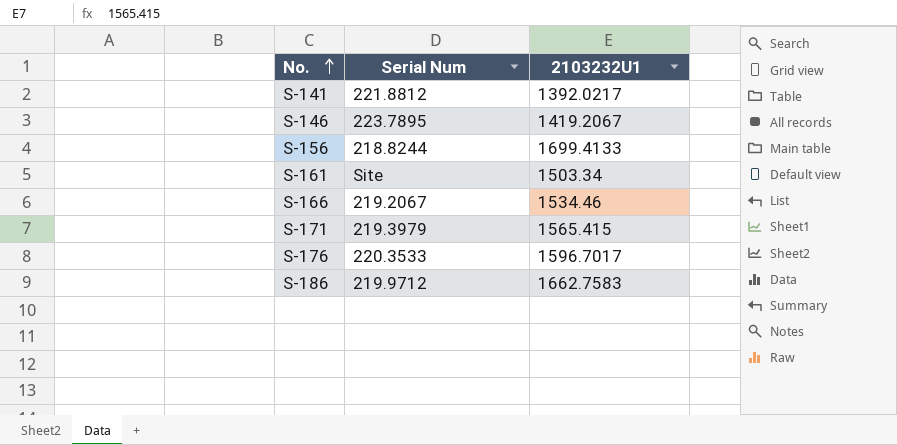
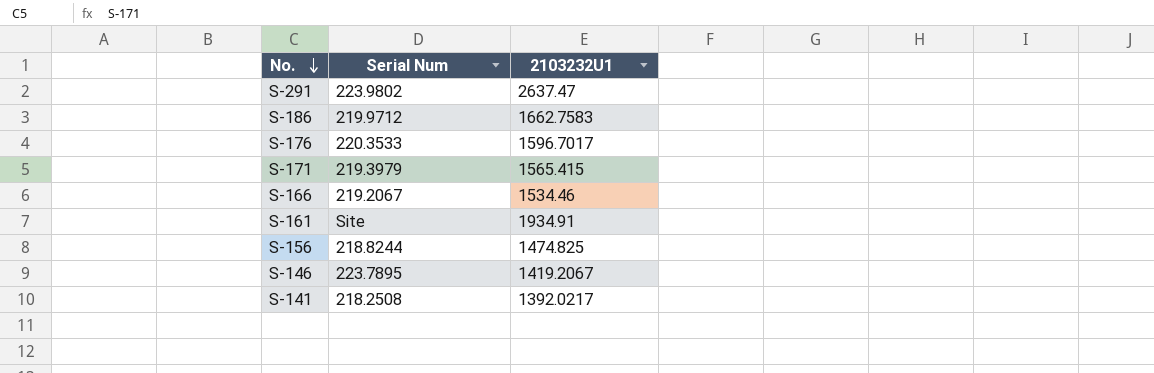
row order: No. ascending -> No. descending
row S-291: none -> 223.9802 | 2637.47
S-161 | 2103232U1: 1503.34 -> 1934.91
S-156 | 2103232U1: 1699.4133 -> 1474.825
S-141 | Serial Num: 221.8812 -> 218.2508

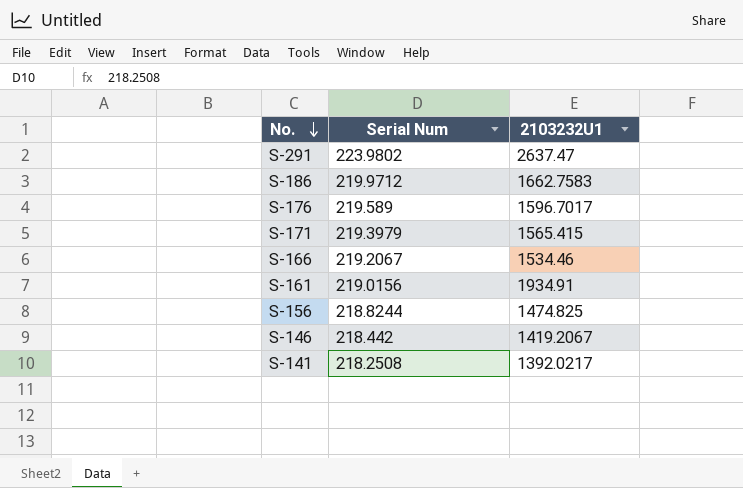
S-176 | Serial Num: 220.3533 -> 219.589
S-161 | Serial Num: Site -> 219.0156
S-146 | Serial Num: 223.7895 -> 218.442

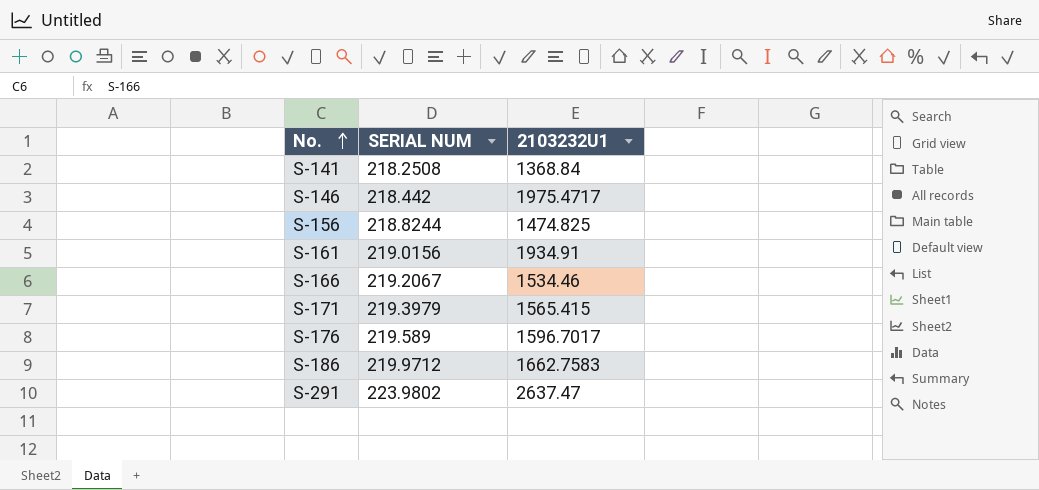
row order: No. descending -> No. ascending
column name: Serial Num -> SERIAL NUM
S-141 | 2103232U1: 1392.0217 -> 1368.84
S-146 | 2103232U1: 1419.2067 -> 1975.4717

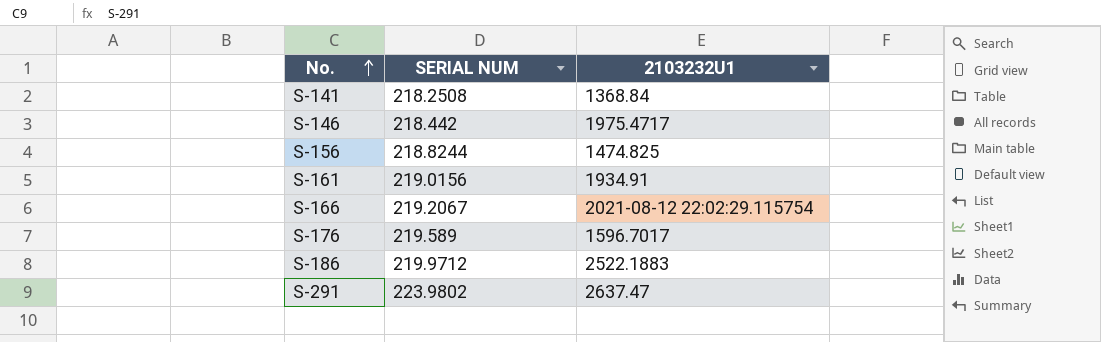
row S-171: 219.3979 | 1565.415 -> none
S-166 | 2103232U1: 1534.46 -> 2021-08-12 22:02:29.115754
S-186 | 2103232U1: 1662.7583 -> 2522.1883

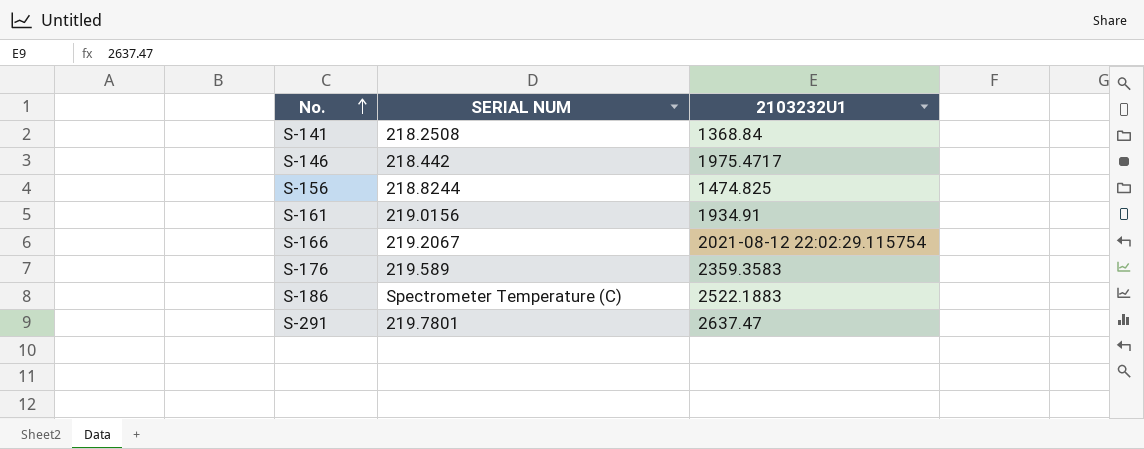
S-176 | 2103232U1: 1596.7017 -> 2359.3583
S-186 | SERIAL NUM: 219.9712 -> Spectrometer Temperature (C)
S-291 | SERIAL NUM: 223.9802 -> 219.7801

